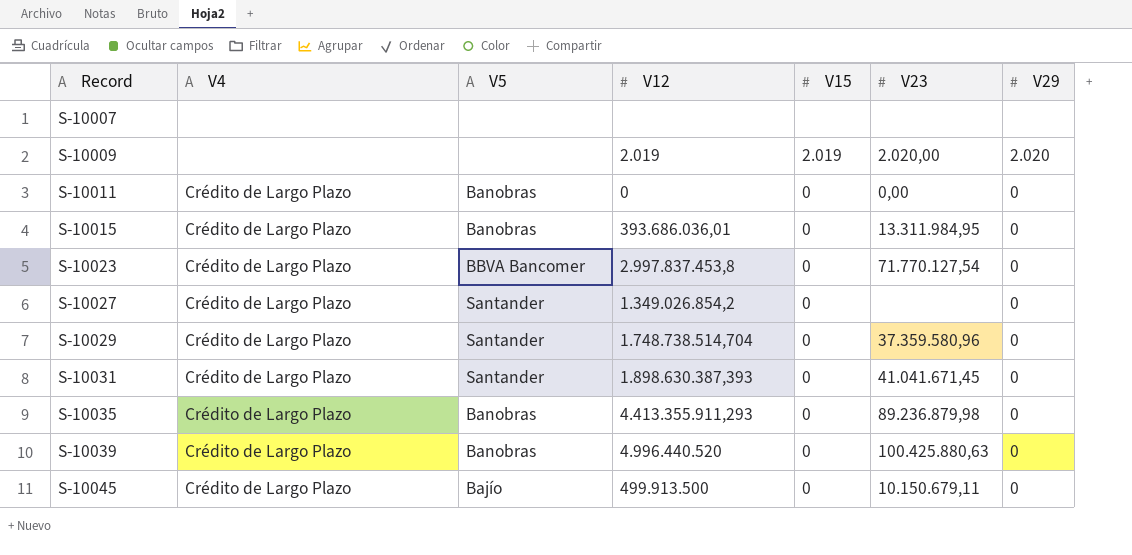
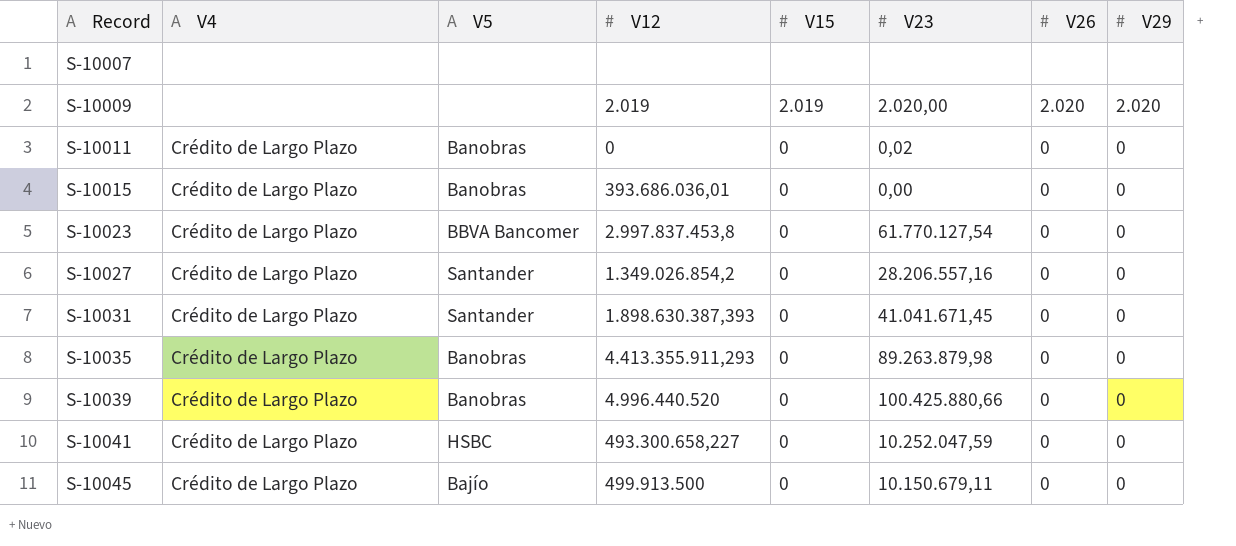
column V26 | position: none -> 7
row S-10029: Crédito de Largo Plazo | Santander | 1.748.738.514,704 | 0 | 37.359.580,96 | 0 -> none
S-10011 | V23: 0,00 -> 0,02
S-10015 | V23: 13.311.984,95 -> 0,00
S-10023 | V23: 71.770.127,54 -> 61.770.127,54
S-10027 | V23: none -> 28.206.557,16
S-10035 | V23: 89.236.879,98 -> 89.263.879,98
S-10039 | V23: 100.425.880,63 -> 100.425.880,66
row S-10041: none -> Crédito de Largo Plazo | HSBC | 493.300.658,227 | 0 | 10.252.047,59 | 0 | 0

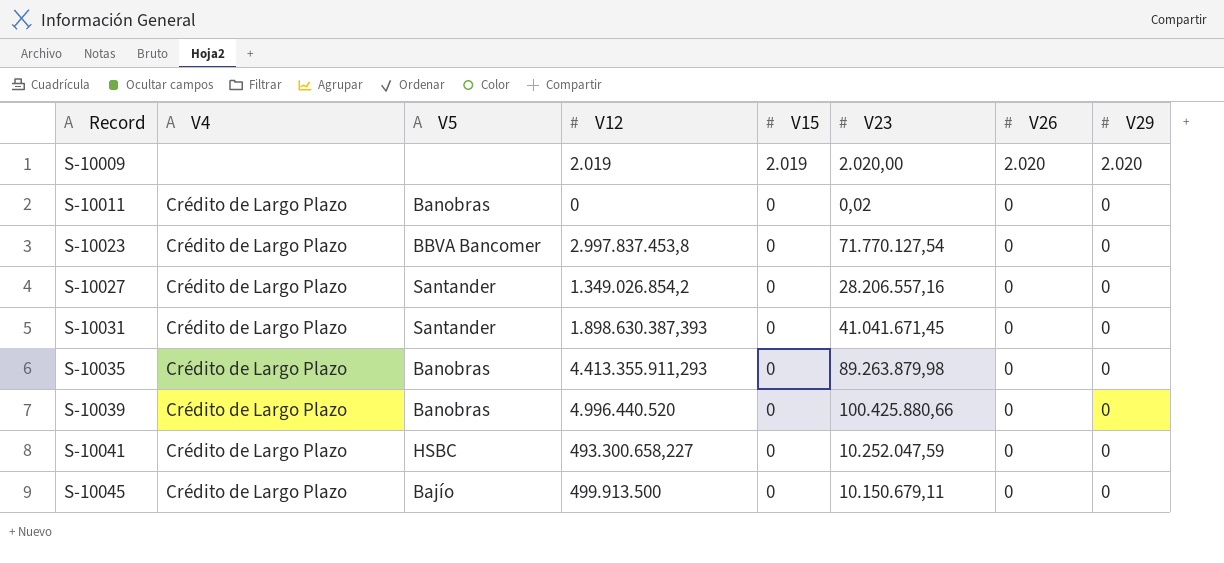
row S-10007: none | none | none | none | none | none | none -> none
row S-10015: Crédito de Largo Plazo | Banobras | 393.686.036,01 | 0 | 0,00 | 0 | 0 -> none
S-10023 | V23: 61.770.127,54 -> 71.770.127,54

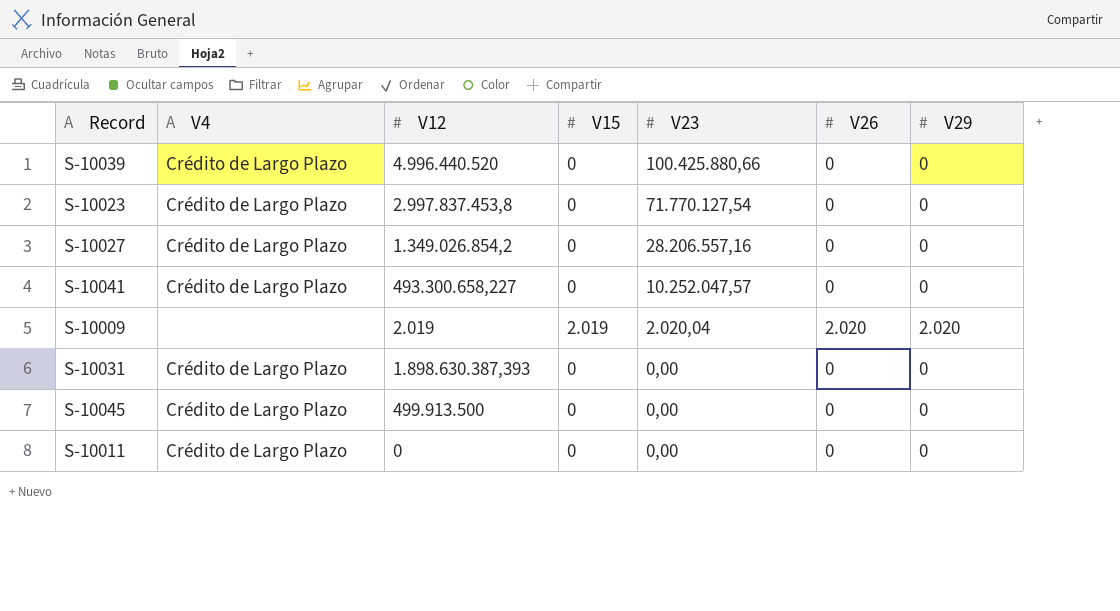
row order: Record ascending -> V23 descending
column V5 | position: 3 -> none
row S-10035: Crédito de Largo Plazo | Banobras | 4.413.355.911,293 | 0 | 89.263.879,98 | 0 | 0 -> none
S-10041 | V23: 10.252.047,59 -> 10.252.047,57
S-10009 | V23: 2.020,00 -> 2.020,04
S-10031 | V23: 41.041.671,45 -> 0,00
S-10045 | V23: 10.150.679,11 -> 0,00
S-10011 | V23: 0,02 -> 0,00

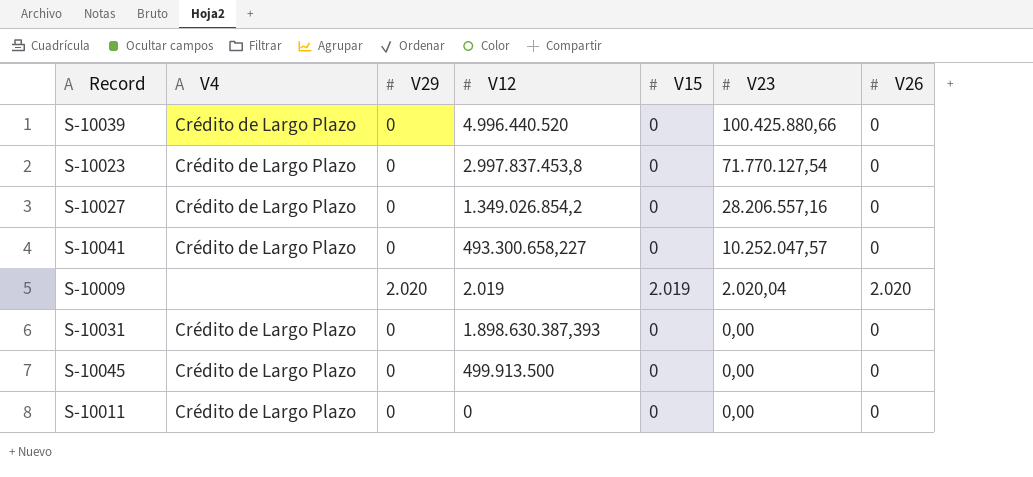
column V29 | position: 7 -> 3

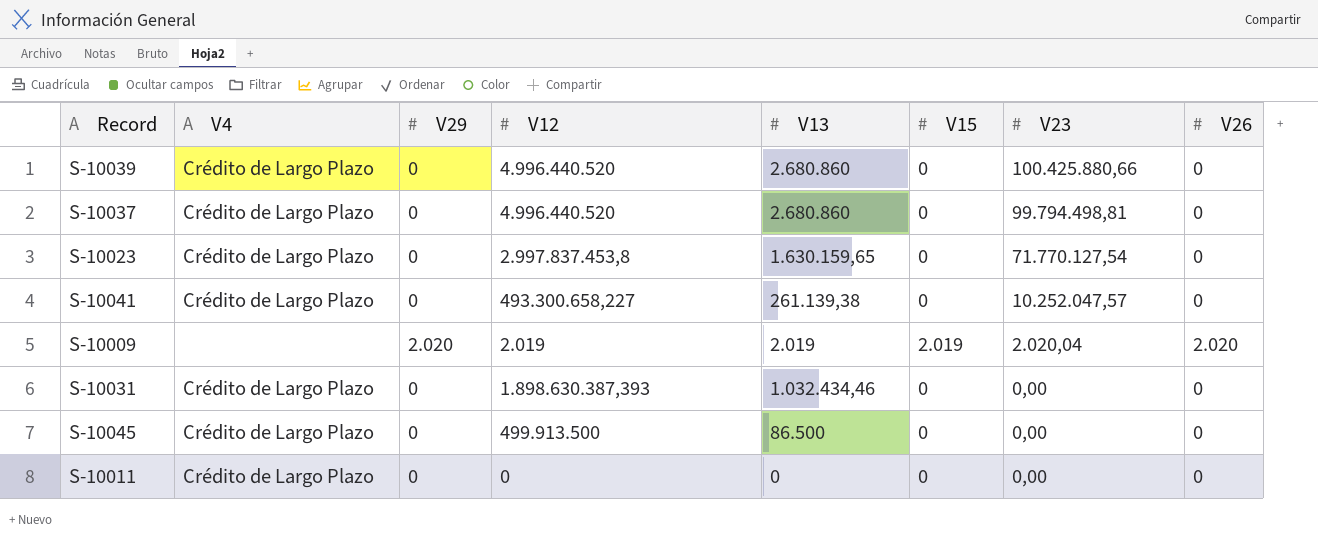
column V13 | position: none -> 5
row S-10027: Crédito de Largo Plazo | 0 | 1.349.026.854,2 | 0 | 28.206.557,16 | 0 -> none
row S-10037: none -> Crédito de Largo Plazo | 0 | 4.996.440.520 | 2.680.860 | 0 | 99.794.498,81 | 0

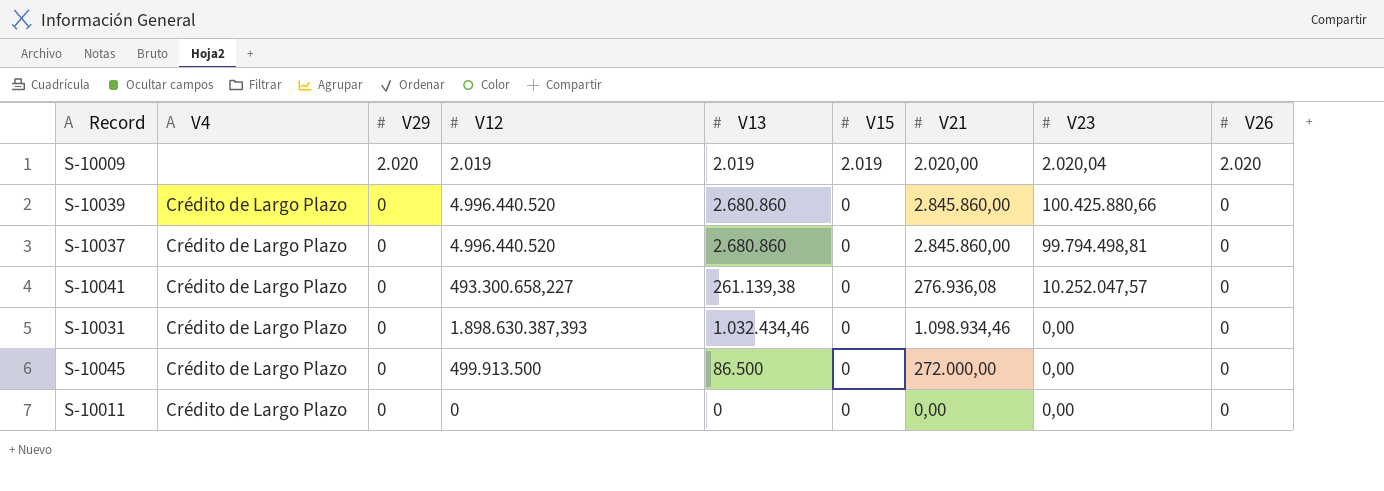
row order: V23 descending -> V29 descending
column V21 | position: none -> 7
row S-10023: Crédito de Largo Plazo | 0 | 2.997.837.453,8 | 1.630.159,65 | 0 | 71.770.127,54 | 0 -> none

